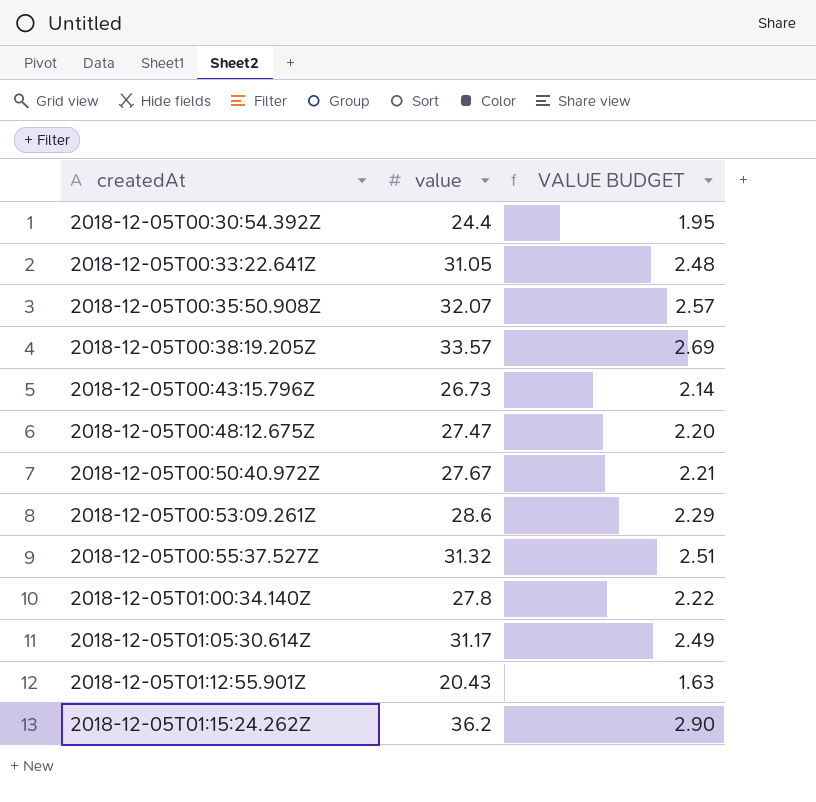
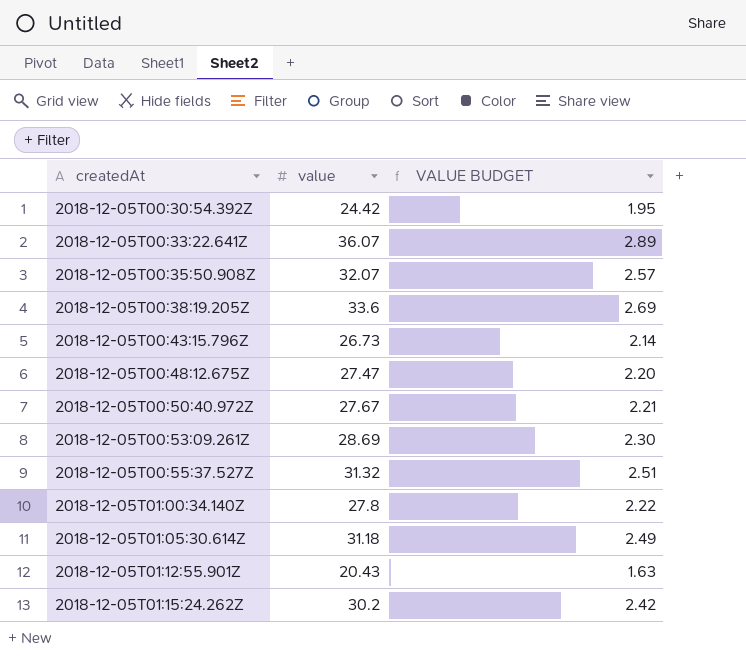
2018-12-05T00:30:54.392Z | value: 24.4 -> 24.42
2018-12-05T00:33:22.641Z | value: 31.05 -> 36.07
2018-12-05T00:33:22.641Z | VALUE BUDGET: 2.48 -> 2.89
2018-12-05T00:38:19.205Z | value: 33.57 -> 33.6
2018-12-05T00:53:09.261Z | value: 28.6 -> 28.69
2018-12-05T00:53:09.261Z | VALUE BUDGET: 2.29 -> 2.30
2018-12-05T01:05:30.614Z | value: 31.17 -> 31.18
2018-12-05T01:15:24.262Z | value: 36.2 -> 30.2
2018-12-05T01:15:24.262Z | VALUE BUDGET: 2.90 -> 2.42

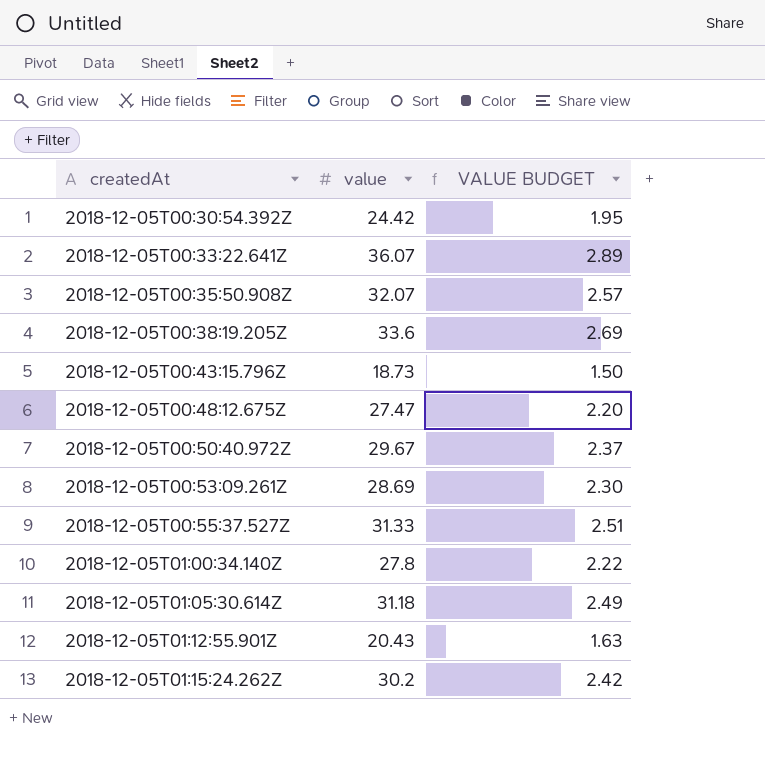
2018-12-05T00:43:15.796Z | value: 26.73 -> 18.73
2018-12-05T00:43:15.796Z | VALUE BUDGET: 2.14 -> 1.50
2018-12-05T00:50:40.972Z | value: 27.67 -> 29.67
2018-12-05T00:50:40.972Z | VALUE BUDGET: 2.21 -> 2.37
2018-12-05T00:55:37.527Z | value: 31.32 -> 31.33

